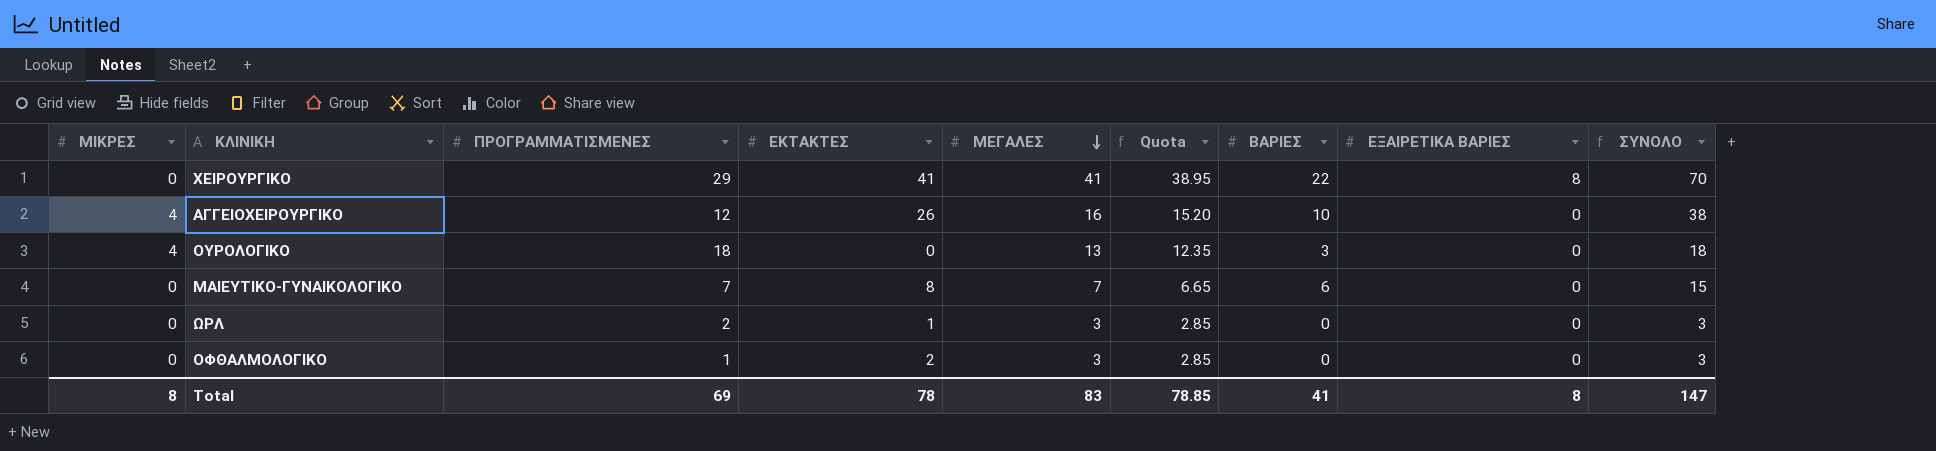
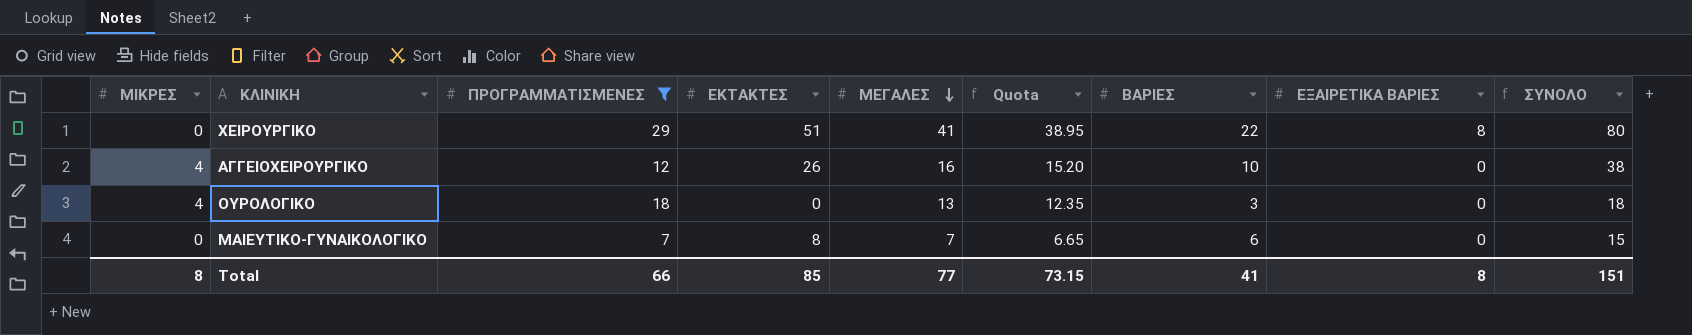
filter: none -> ΠΡΟΓΡΑΜΜΑΤΙΣΜΕΝΕΣ >= 7
ΧΕΙΡΟΥΡΓΙΚΟ | ΕΚΤΑΚΤΕΣ: 41 -> 51
ΧΕΙΡΟΥΡΓΙΚΟ | ΣΥΝΟΛΟ: 70 -> 80
Total | ΠΡΟΓΡΑΜΜΑΤΙΣΜΕΝΕΣ: 69 -> 66
Total | ΕΚΤΑΚΤΕΣ: 78 -> 85
Total | ΜΕΓΑΛΕΣ: 83 -> 77
Total | Quota: 78.85 -> 73.15
Total | ΣΥΝΟΛΟ: 147 -> 151

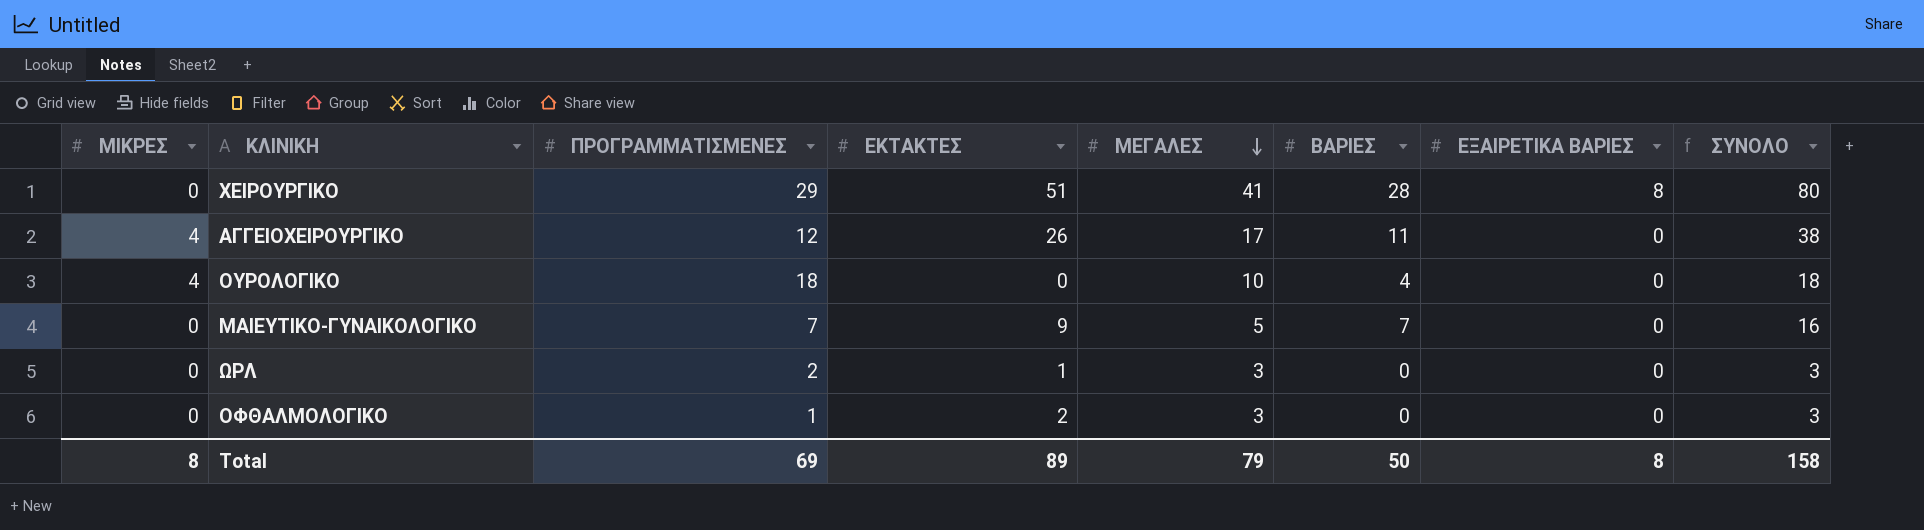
filter: ΠΡΟΓΡΑΜΜΑΤΙΣΜΕΝΕΣ >= 7 -> none
column Quota | formula: [ΜΕΓΑΛΕΣ] * 0.95 -> none
ΧΕΙΡΟΥΡΓΙΚΟ | ΒΑΡΙΕΣ: 22 -> 28
ΑΓΓΕΙΟΧΕΙΡΟΥΡΓΙΚΟ | ΜΕΓΑΛΕΣ: 16 -> 17
ΑΓΓΕΙΟΧΕΙΡΟΥΡΓΙΚΟ | ΒΑΡΙΕΣ: 10 -> 11
ΟΥΡΟΛΟΓΙΚΟ | ΜΕΓΑΛΕΣ: 13 -> 10
ΟΥΡΟΛΟΓΙΚΟ | ΒΑΡΙΕΣ: 3 -> 4
ΜΑΙΕΥΤΙΚΟ-ΓΥΝΑΙΚΟΛΟΓΙΚΟ | ΕΚΤΑΚΤΕΣ: 8 -> 9
ΜΑΙΕΥΤΙΚΟ-ΓΥΝΑΙΚΟΛΟΓΙΚΟ | ΜΕΓΑΛΕΣ: 7 -> 5
ΜΑΙΕΥΤΙΚΟ-ΓΥΝΑΙΚΟΛΟΓΙΚΟ | ΒΑΡΙΕΣ: 6 -> 7
ΜΑΙΕΥΤΙΚΟ-ΓΥΝΑΙΚΟΛΟΓΙΚΟ | ΣΥΝΟΛΟ: 15 -> 16
Total | ΠΡΟΓΡΑΜΜΑΤΙΣΜΕΝΕΣ: 66 -> 69
Total | ΕΚΤΑΚΤΕΣ: 85 -> 89
Total | ΜΕΓΑΛΕΣ: 77 -> 79
Total | ΒΑΡΙΕΣ: 41 -> 50
Total | ΣΥΝΟΛΟ: 151 -> 158

